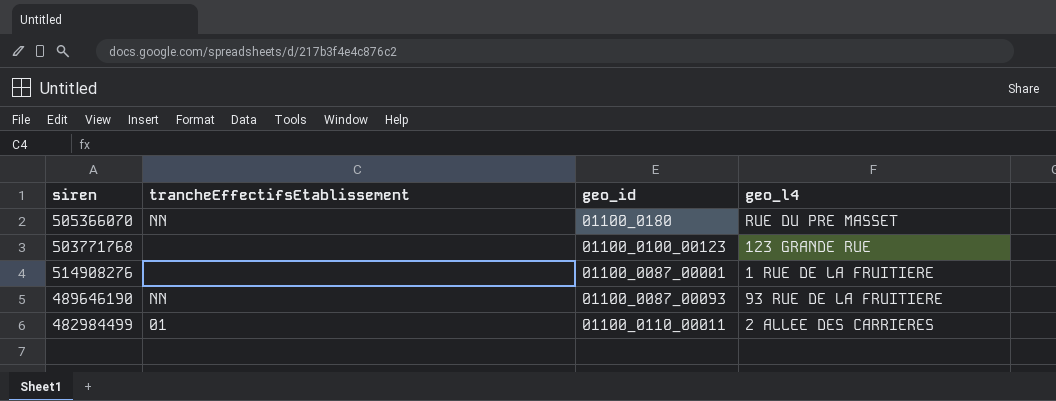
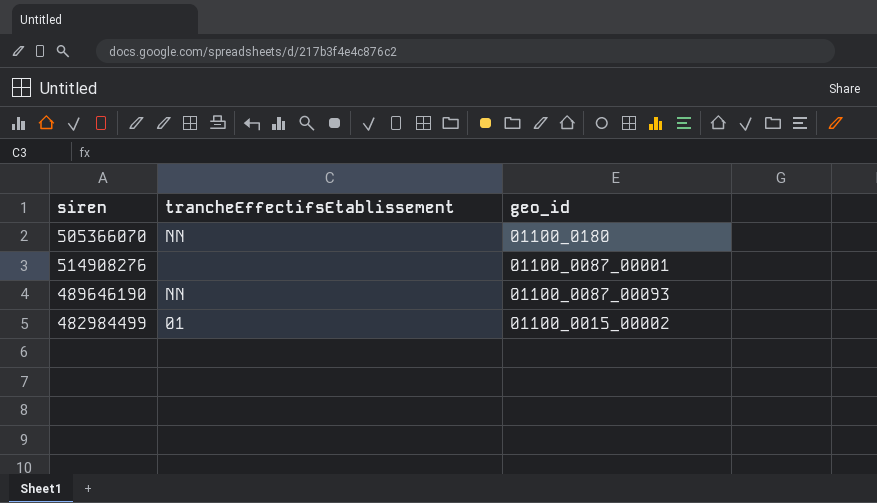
column geo_l4 | position: 4 -> none
row 503771768: none | 01100_0100_00123 | 123 GRANDE RUE -> none
482984499 | geo_id: 01100_0110_00011 -> 01100_0015_00002

